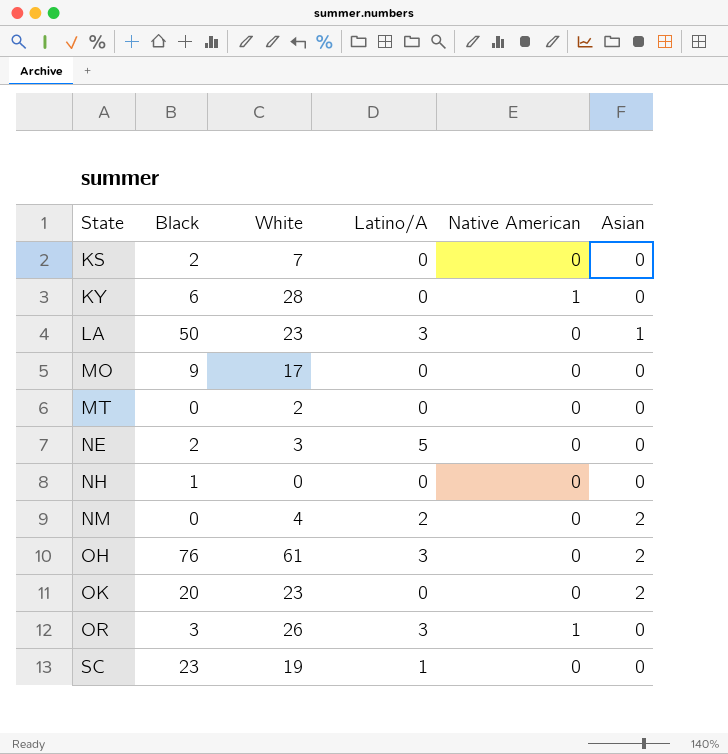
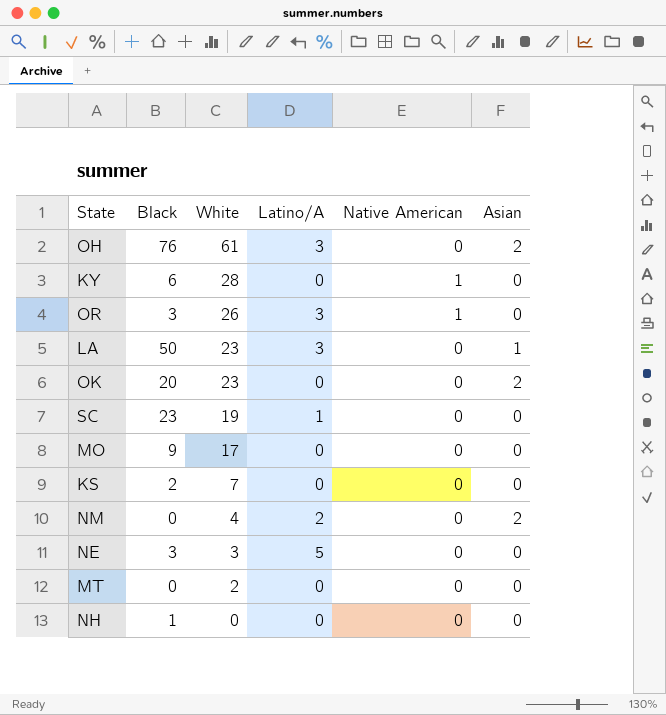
row order: State ascending -> White descending
NE | Black: 2 -> 3

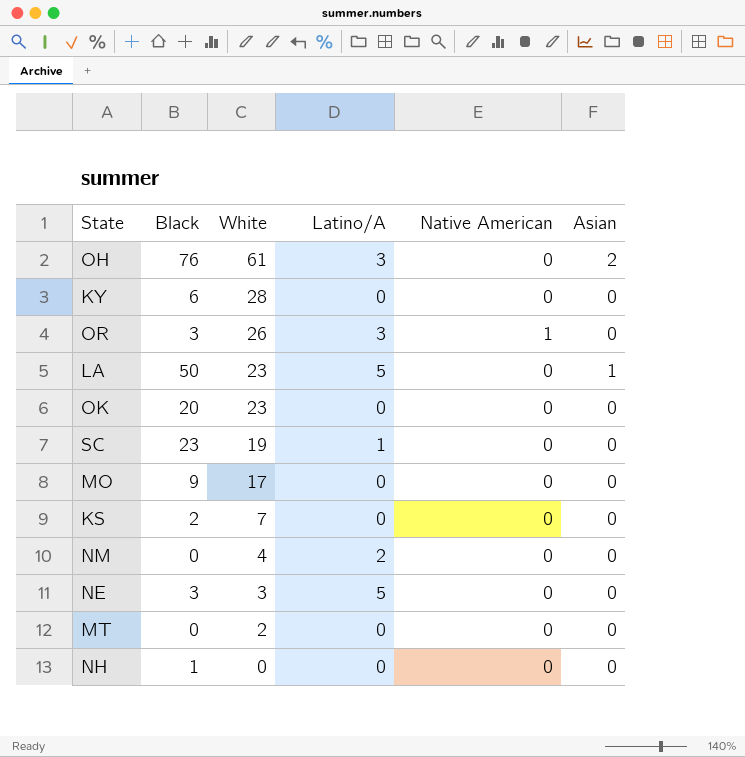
KY | Native American: 1 -> 0
LA | Latino/A: 3 -> 5
OK | Asian: 2 -> 0
NM | Asian: 2 -> 0

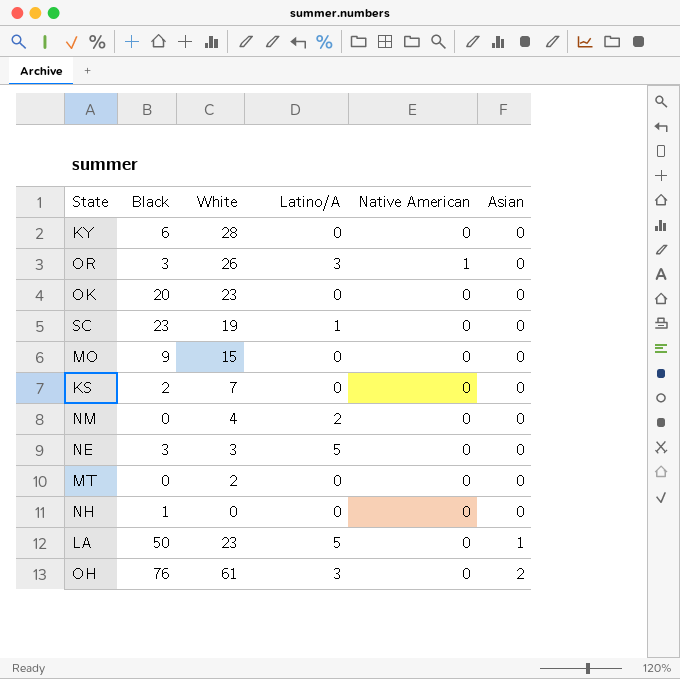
row order: White descending -> Asian ascending
MO | White: 17 -> 15

